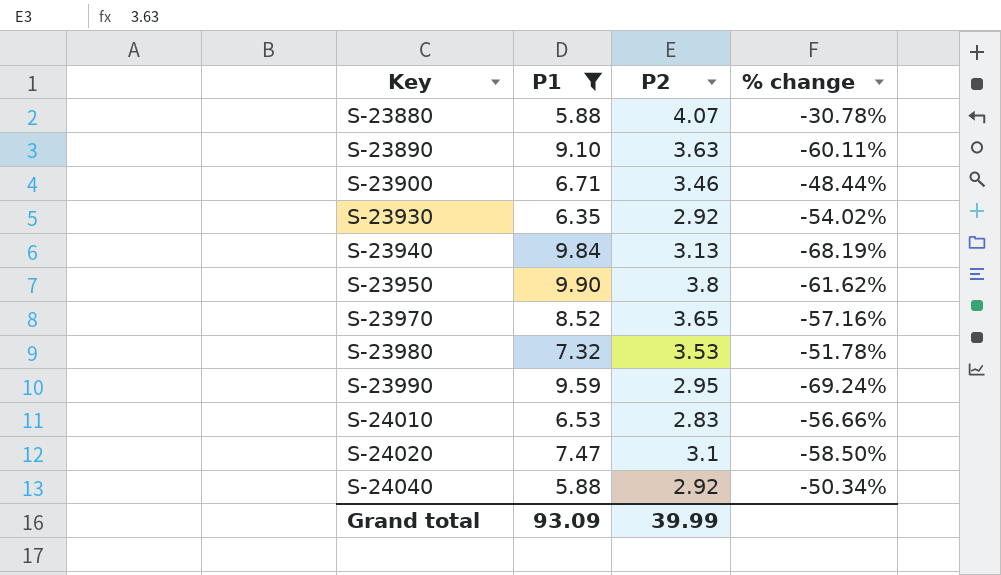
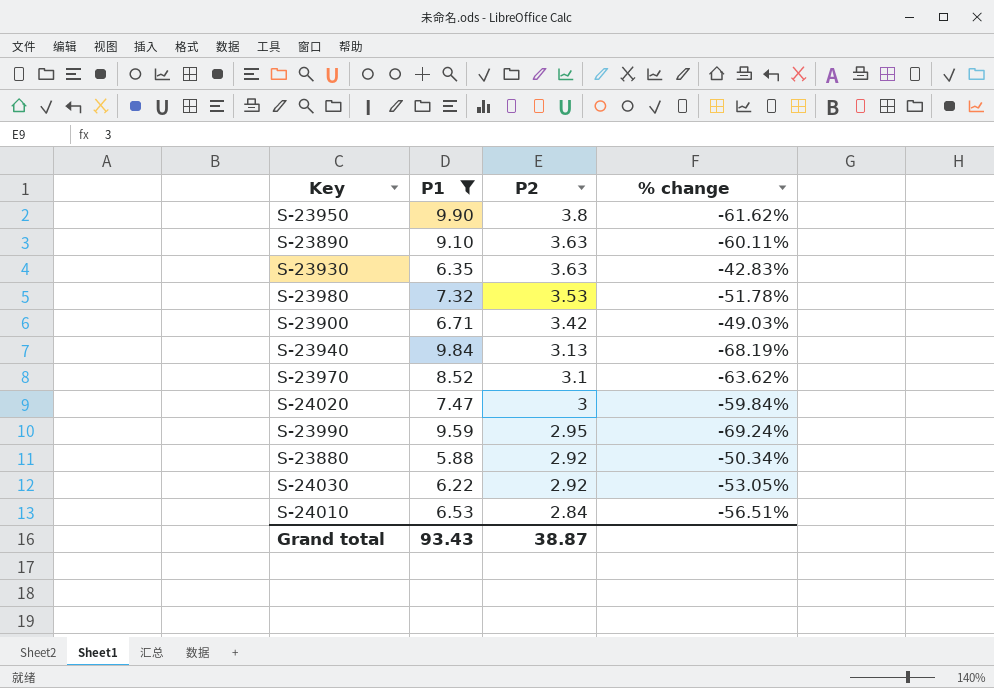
row order: Key ascending -> P2 descending
row S-24040: 5.88 | 2.92 | -50.34% -> none
S-23930 | P2: 2.92 -> 3.63
S-23930 | % change: -54.02% -> -42.83%
S-23900 | P2: 3.46 -> 3.42
S-23900 | % change: -48.44% -> -49.03%
S-23970 | P2: 3.65 -> 3.1
S-23970 | % change: -57.16% -> -63.62%
S-24020 | P2: 3.1 -> 3
S-24020 | % change: -58.50% -> -59.84%
S-23880 | P2: 4.07 -> 2.92
S-23880 | % change: -30.78% -> -50.34%
row S-24030: none -> 6.22 | 2.92 | -53.05%
S-24010 | P2: 2.83 -> 2.84
S-24010 | % change: -56.66% -> -56.51%
Grand total | P1: 93.09 -> 93.43
Grand total | P2: 39.99 -> 38.87

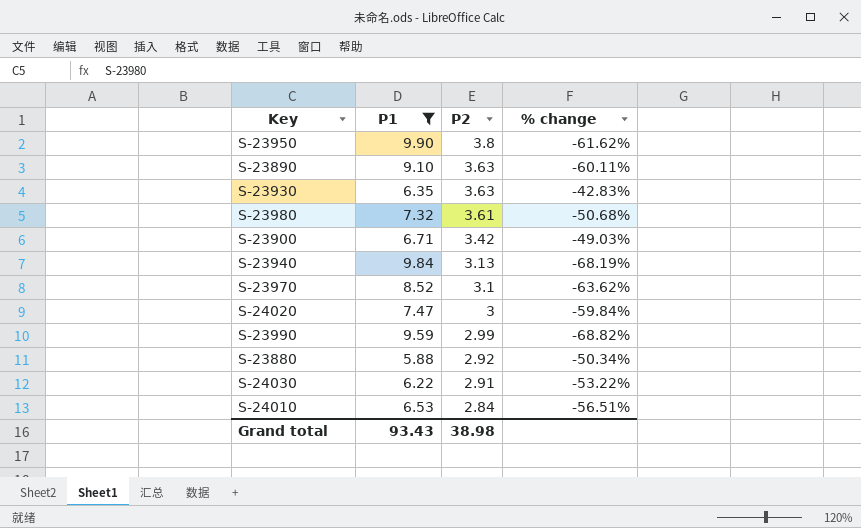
S-23980 | P2: 3.53 -> 3.61
S-23980 | % change: -51.78% -> -50.68%
S-23990 | P2: 2.95 -> 2.99
S-23990 | % change: -69.24% -> -68.82%
S-24030 | P2: 2.92 -> 2.91
S-24030 | % change: -53.05% -> -53.22%
Grand total | P2: 38.87 -> 38.98

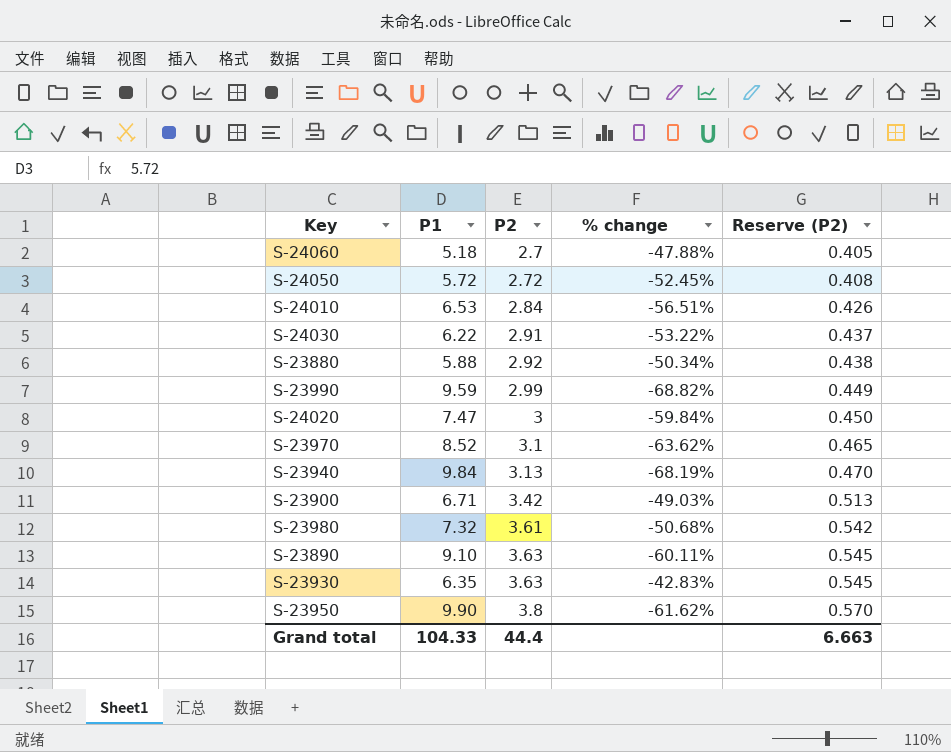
filter: P1 >= 5.88 -> none
row order: P2 descending -> P2 ascending
column Reserve (P2) | formula: none -> [P2] * 0.15
Grand total | P1: 93.43 -> 104.33
Grand total | P2: 38.98 -> 44.4

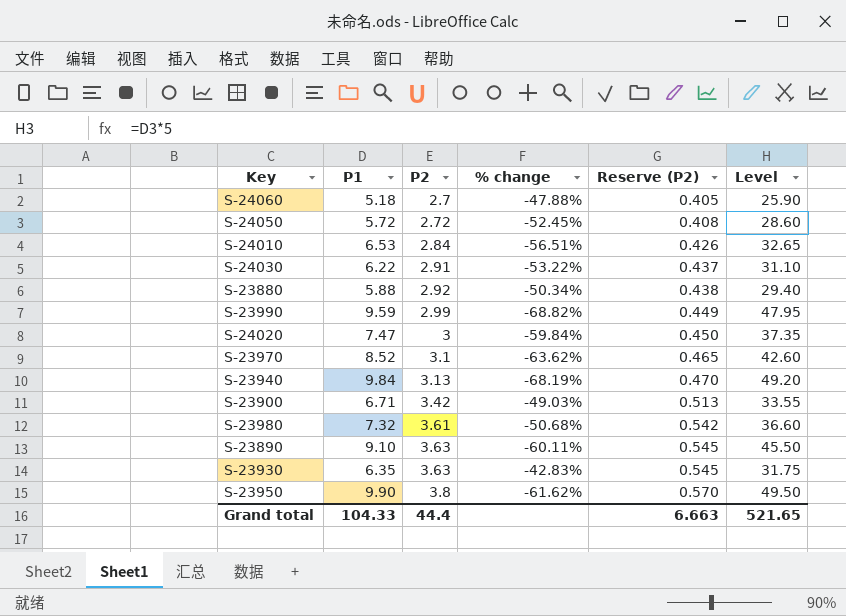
column Level | formula: none -> [P1] * 5

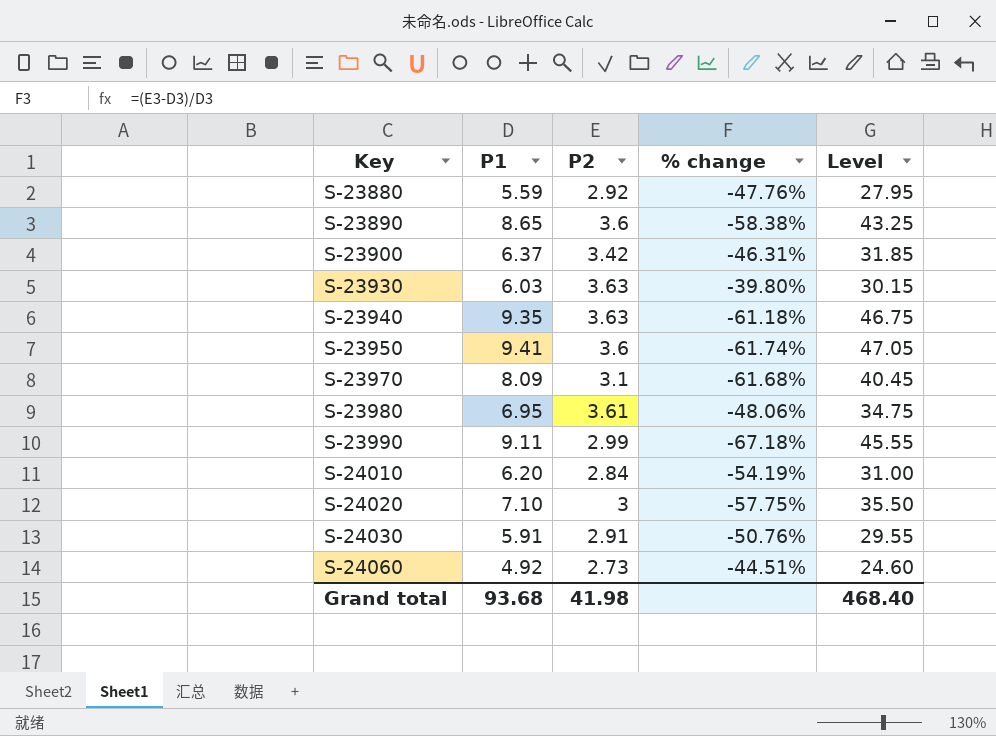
row order: P2 ascending -> Key ascending
column Reserve (P2) | formula: [P2] * 0.15 -> none
row S-24050: 5.72 | 2.72 | -52.45% | 0.408 | 28.60 -> none
S-23880 | P1: 5.88 -> 5.59
S-23880 | % change: -50.34% -> -47.76%
S-23880 | Level: 29.40 -> 27.95
S-23890 | P1: 9.10 -> 8.65
S-23890 | P2: 3.63 -> 3.6
S-23890 | % change: -60.11% -> -58.38%
S-23890 | Level: 45.50 -> 43.25
S-23900 | P1: 6.71 -> 6.37
S-23900 | % change: -49.03% -> -46.31%
S-23900 | Level: 33.55 -> 31.85
S-23930 | P1: 6.35 -> 6.03
S-23930 | % change: -42.83% -> -39.80%
S-23930 | Level: 31.75 -> 30.15
S-23940 | P1: 9.84 -> 9.35
S-23940 | P2: 3.13 -> 3.63
S-23940 | % change: -68.19% -> -61.18%
S-23940 | Level: 49.20 -> 46.75
S-23950 | P1: 9.90 -> 9.41
S-23950 | P2: 3.8 -> 3.6
S-23950 | % change: -61.62% -> -61.74%
S-23950 | Level: 49.50 -> 47.05
S-23970 | P1: 8.52 -> 8.09
S-23970 | % change: -63.62% -> -61.68%
S-23970 | Level: 42.60 -> 40.45
S-23980 | P1: 7.32 -> 6.95
S-23980 | % change: -50.68% -> -48.06%
S-23980 | Level: 36.60 -> 34.75
S-23990 | P1: 9.59 -> 9.11
S-23990 | % change: -68.82% -> -67.18%
S-23990 | Level: 47.95 -> 45.55
S-24010 | P1: 6.53 -> 6.20
S-24010 | % change: -56.51% -> -54.19%
S-24010 | Level: 32.65 -> 31.00
S-24020 | P1: 7.47 -> 7.10
S-24020 | % change: -59.84% -> -57.75%
S-24020 | Level: 37.35 -> 35.50
S-24030 | P1: 6.22 -> 5.91
S-24030 | % change: -53.22% -> -50.76%
S-24030 | Level: 31.10 -> 29.55
S-24060 | P1: 5.18 -> 4.92
S-24060 | P2: 2.7 -> 2.73
S-24060 | % change: -47.88% -> -44.51%
S-24060 | Level: 25.90 -> 24.60
Grand total | P1: 104.33 -> 93.68
Grand total | P2: 44.4 -> 41.98
Grand total | Level: 521.65 -> 468.40

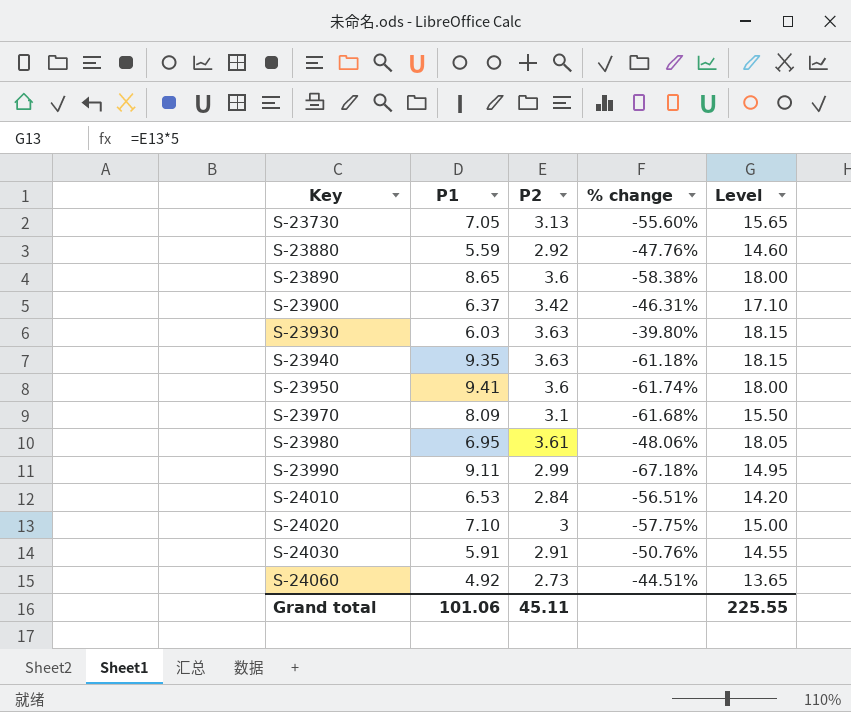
column Level | formula: [P1] * 5 -> [P2] * 5
row S-23730: none -> 7.05 | 3.13 | -55.60% | 15.65
S-24010 | P1: 6.20 -> 6.53
S-24010 | % change: -54.19% -> -56.51%
Grand total | P1: 93.68 -> 101.06
Grand total | P2: 41.98 -> 45.11
Grand total | Level: 468.40 -> 225.55

